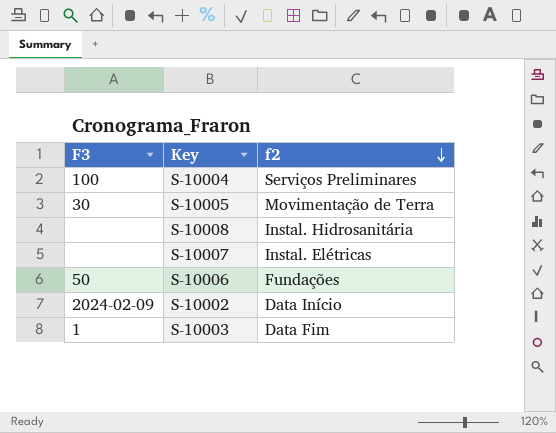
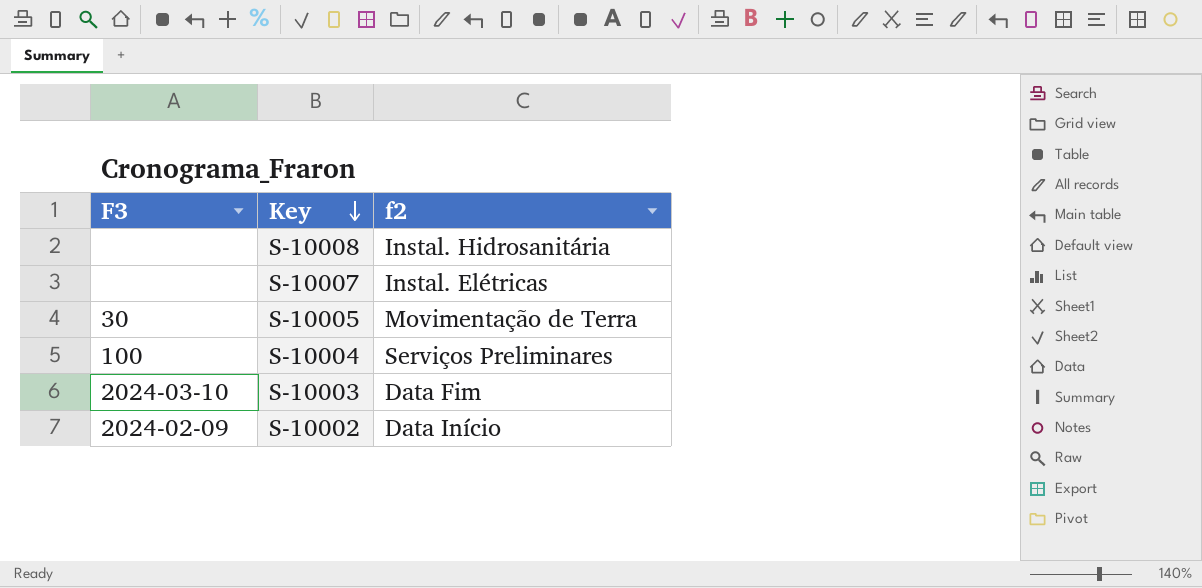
row order: f2 descending -> Key descending
row S-10006: 50 | Fundações -> none
S-10003 | F3: 1 -> 2024-03-10

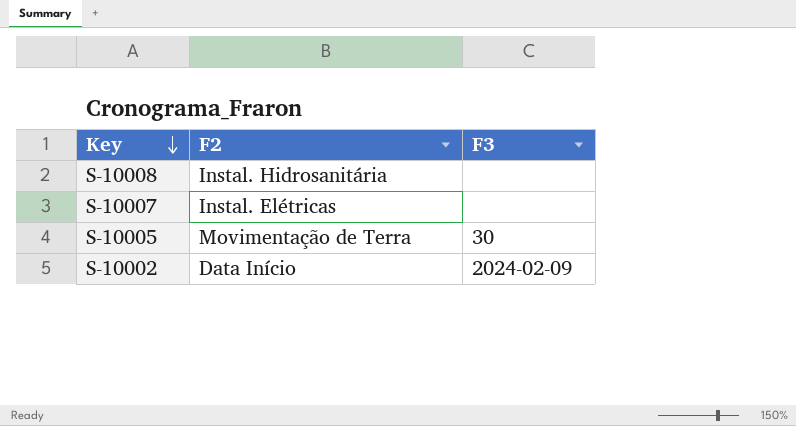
column name: f2 -> F2
column F3 | position: 1 -> 3
row S-10004: 100 | Serviços Preliminares -> none
row S-10003: 2024-03-10 | Data Fim -> none

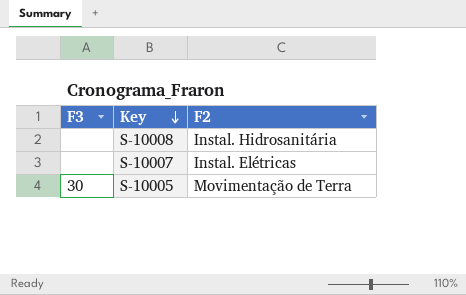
column F3 | position: 3 -> 1
row S-10002: Data Início | 2024-02-09 -> none

